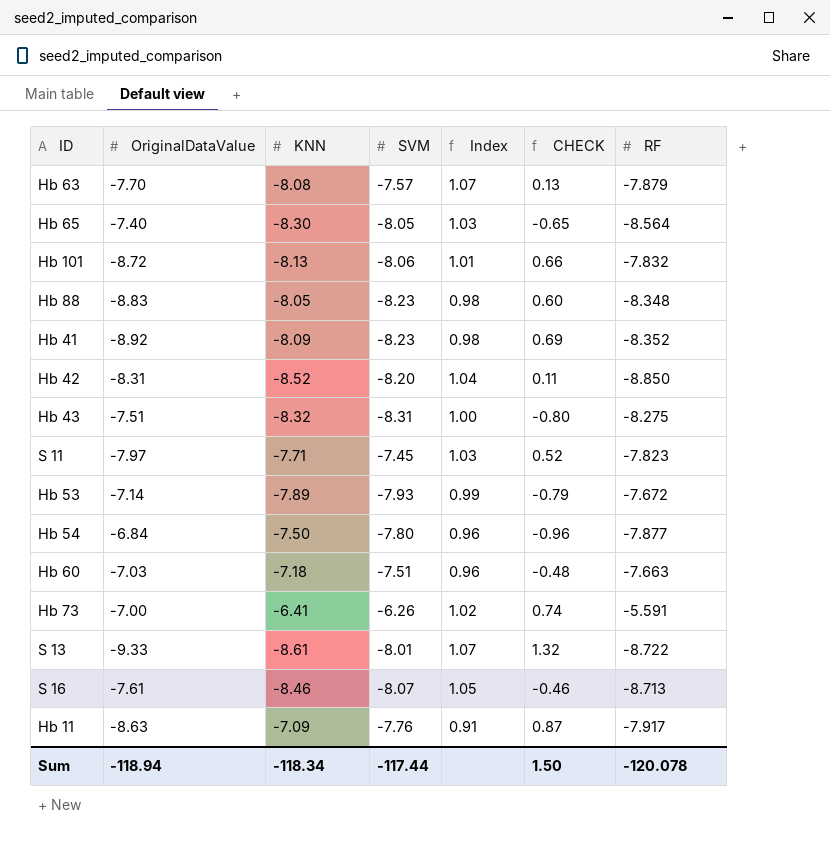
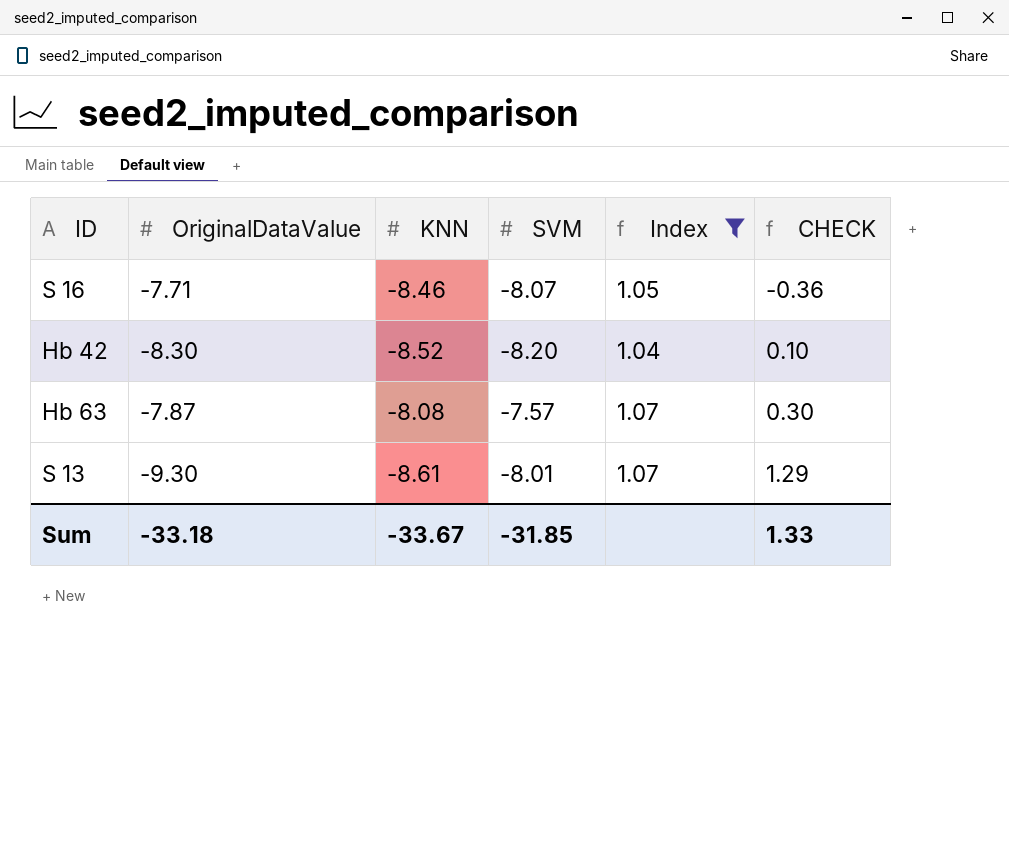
filter: none -> Index >= 1.04
row order: none -> CHECK ascending
column RF | position: 7 -> none
S 16 | OriginalDataValue: -7.61 -> -7.71
S 16 | CHECK: -0.46 -> -0.36
Hb 42 | OriginalDataValue: -8.31 -> -8.30
Hb 42 | CHECK: 0.11 -> 0.10
Hb 63 | OriginalDataValue: -7.70 -> -7.87
Hb 63 | CHECK: 0.13 -> 0.30
S 13 | OriginalDataValue: -9.33 -> -9.30
S 13 | CHECK: 1.32 -> 1.29
Sum | OriginalDataValue: -118.94 -> -33.18
Sum | KNN: -118.34 -> -33.67
Sum | SVM: -117.44 -> -31.85
Sum | CHECK: 1.50 -> 1.33

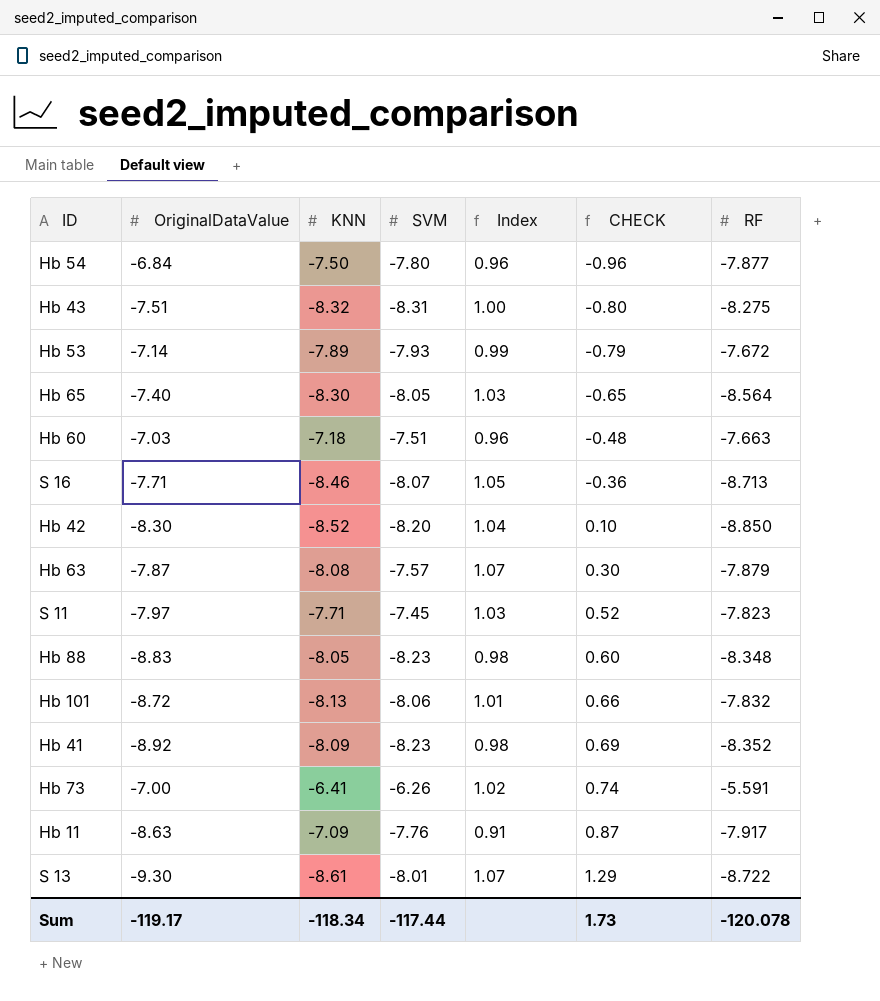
filter: Index >= 1.04 -> none
column RF | position: none -> 7
Sum | OriginalDataValue: -33.18 -> -119.17
Sum | KNN: -33.67 -> -118.34
Sum | SVM: -31.85 -> -117.44
Sum | CHECK: 1.33 -> 1.73

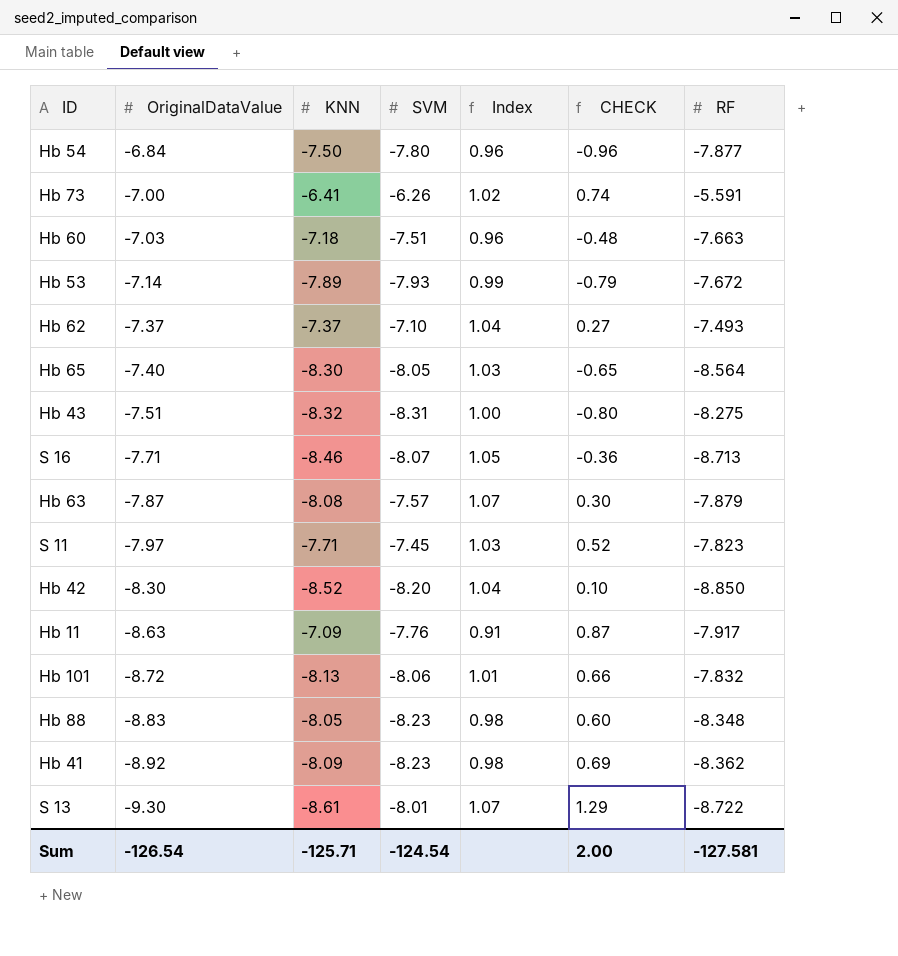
row order: CHECK ascending -> OriginalDataValue descending
row Hb 62: none -> -7.37 | -7.37 | -7.10 | 1.04 | 0.27 | -7.493
Hb 41 | RF: -8.352 -> -8.362
Sum | OriginalDataValue: -119.17 -> -126.54
Sum | KNN: -118.34 -> -125.71
Sum | SVM: -117.44 -> -124.54
Sum | CHECK: 1.73 -> 2.00
Sum | RF: -120.078 -> -127.581

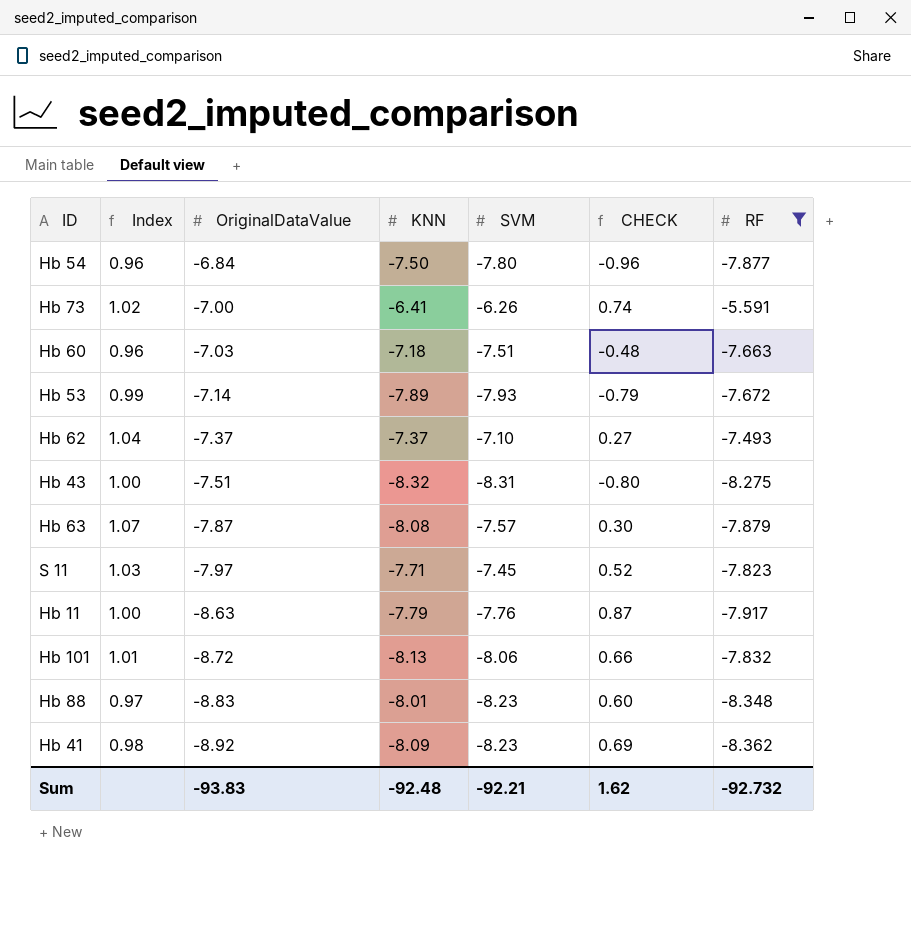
filter: none -> RF >= -8.362
column Index | position: 5 -> 2
Hb 11 | Index: 0.91 -> 1.00
Hb 11 | KNN: -7.09 -> -7.79
Hb 88 | Index: 0.98 -> 0.97
Hb 88 | KNN: -8.05 -> -8.01
Sum | OriginalDataValue: -126.54 -> -93.83
Sum | KNN: -125.71 -> -92.48
Sum | SVM: -124.54 -> -92.21
Sum | CHECK: 2.00 -> 1.62
Sum | RF: -127.581 -> -92.732

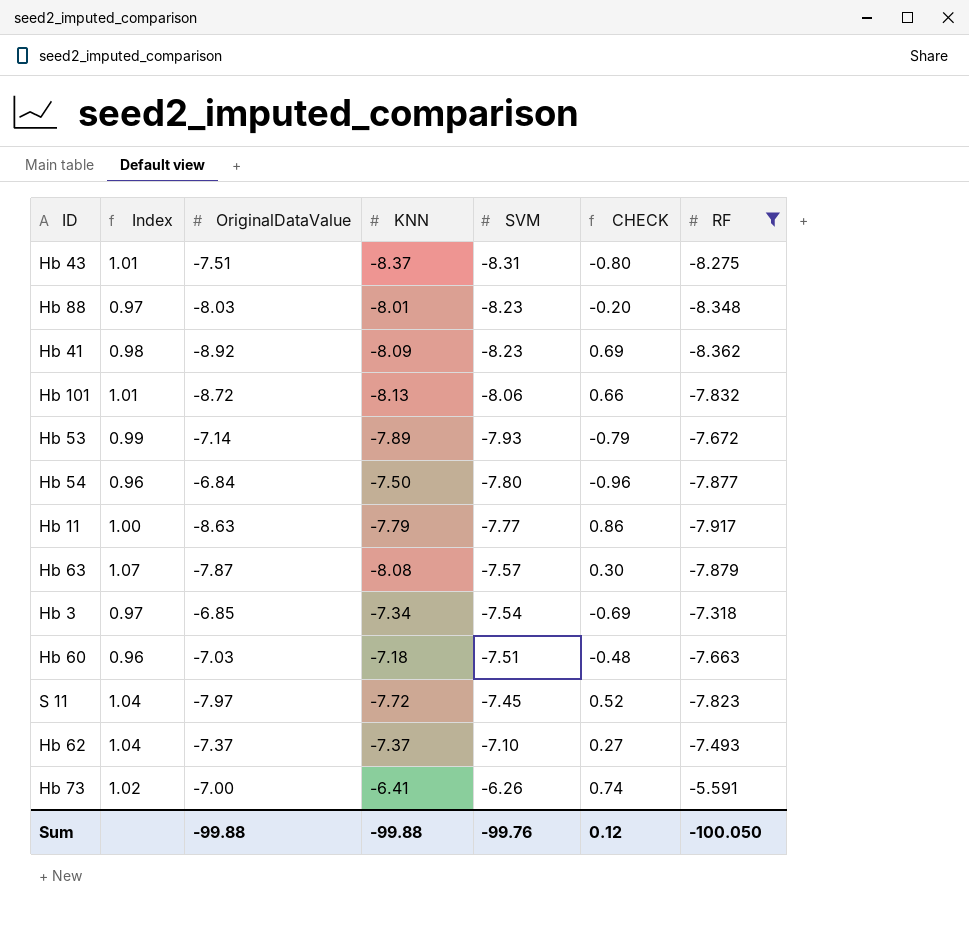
row order: OriginalDataValue descending -> SVM ascending
Hb 43 | Index: 1.00 -> 1.01
Hb 43 | KNN: -8.32 -> -8.37
Hb 88 | OriginalDataValue: -8.83 -> -8.03
Hb 88 | CHECK: 0.60 -> -0.20
Hb 11 | SVM: -7.76 -> -7.77
Hb 11 | CHECK: 0.87 -> 0.86
row Hb 3: none -> 0.97 | -6.85 | -7.34 | -7.54 | -0.69 | -7.318
S 11 | Index: 1.03 -> 1.04
S 11 | KNN: -7.71 -> -7.72
Sum | OriginalDataValue: -93.83 -> -99.88
Sum | KNN: -92.48 -> -99.88
Sum | SVM: -92.21 -> -99.76
Sum | CHECK: 1.62 -> 0.12
Sum | RF: -92.732 -> -100.050

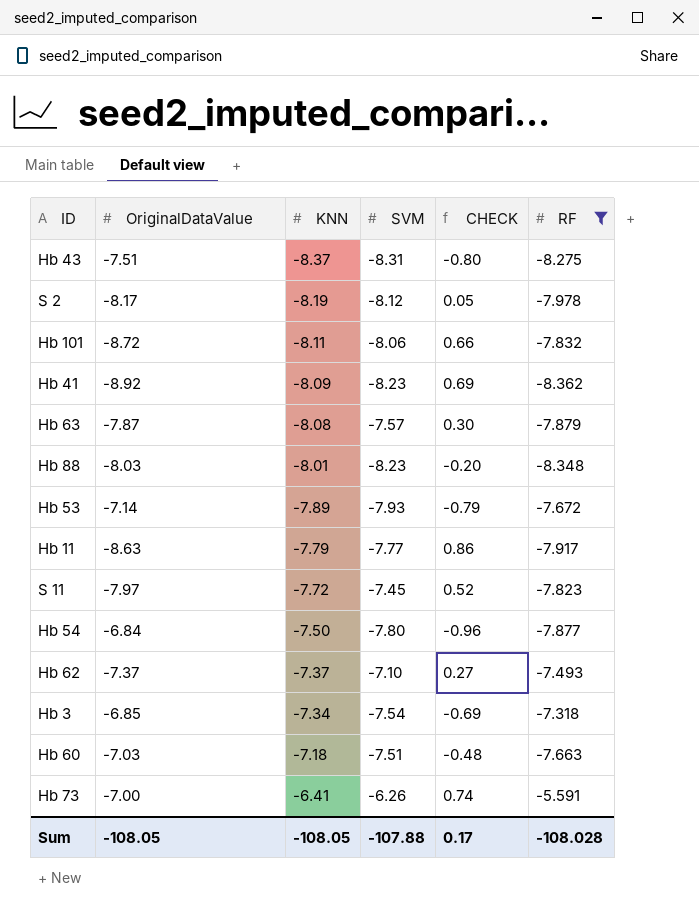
row order: SVM ascending -> KNN ascending
column Index | formula: [KNN] / [SVM] -> none
row S 2: none -> -8.17 | -8.19 | -8.12 | 0.05 | -7.978
Hb 101 | KNN: -8.13 -> -8.11
Sum | OriginalDataValue: -99.88 -> -108.05
Sum | KNN: -99.88 -> -108.05
Sum | SVM: -99.76 -> -107.88
Sum | CHECK: 0.12 -> 0.17
Sum | RF: -100.050 -> -108.028

